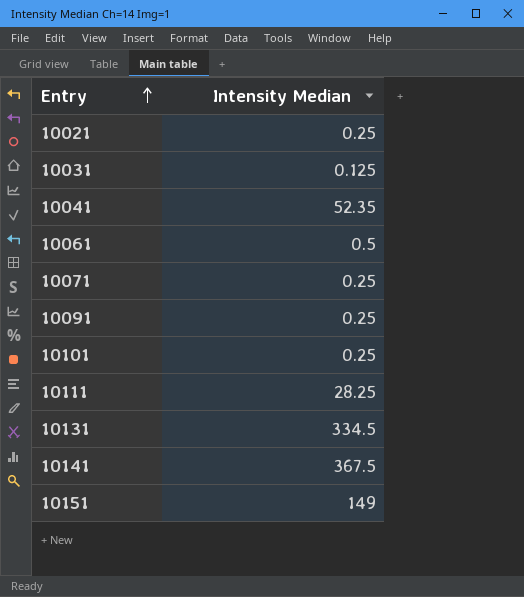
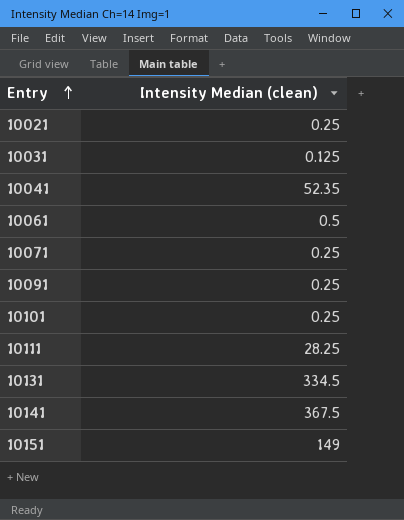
column name: Intensity Median -> Intensity Median (clean)

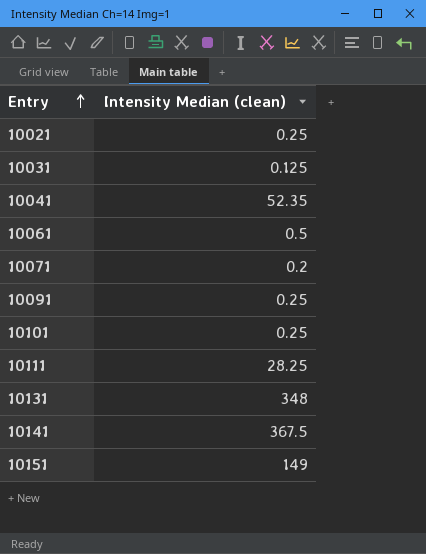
10071 | Intensity Median (clean): 0.25 -> 0.2
10131 | Intensity Median (clean): 334.5 -> 348

